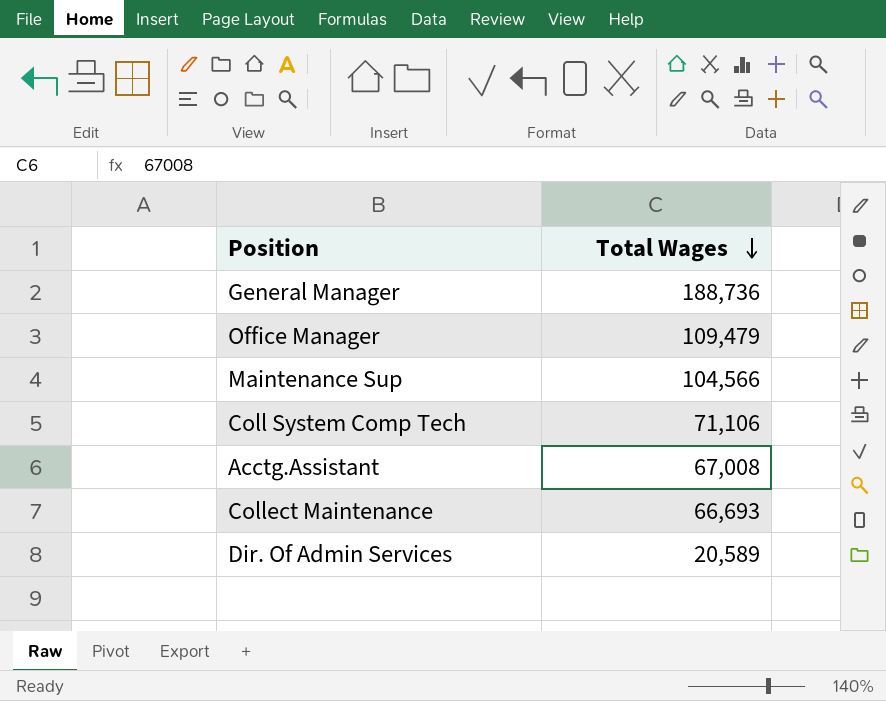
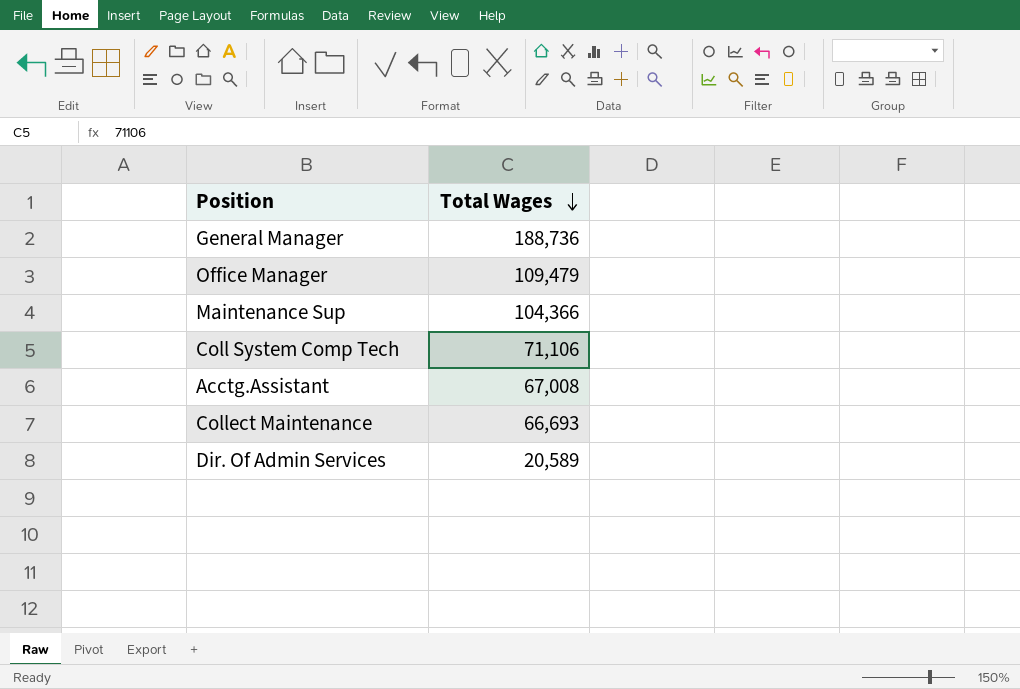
Maintenance Sup | Total Wages: 104,566 -> 104,366

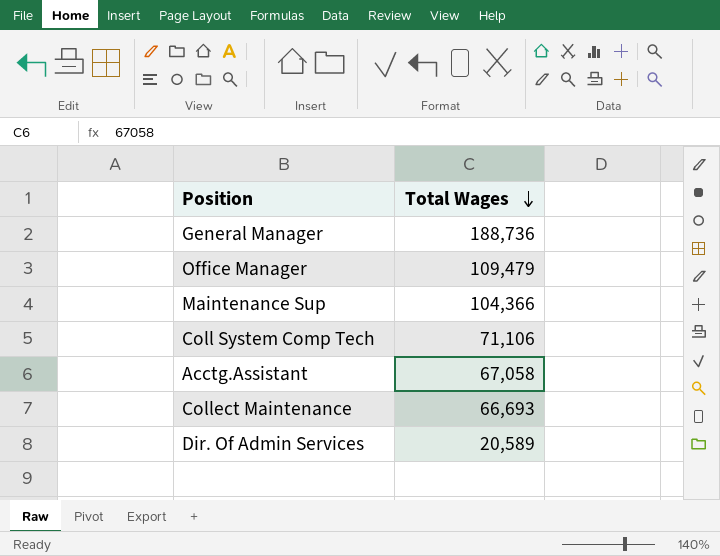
Acctg.Assistant | Total Wages: 67,008 -> 67,058

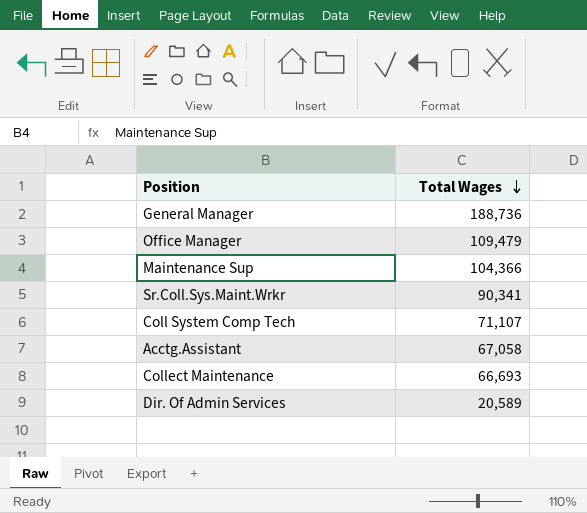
row Sr.Coll.Sys.Maint.Wrkr: none -> 90,341
Coll System Comp Tech | Total Wages: 71,106 -> 71,107

